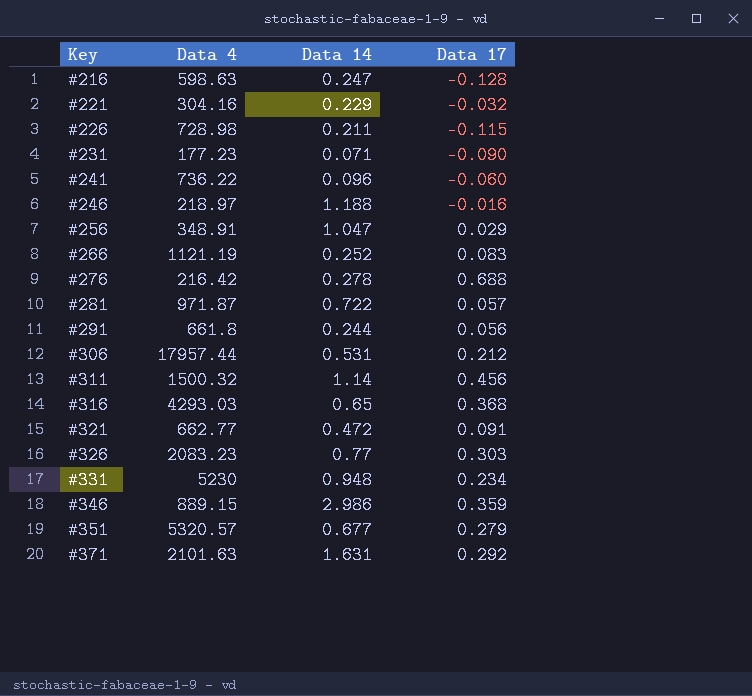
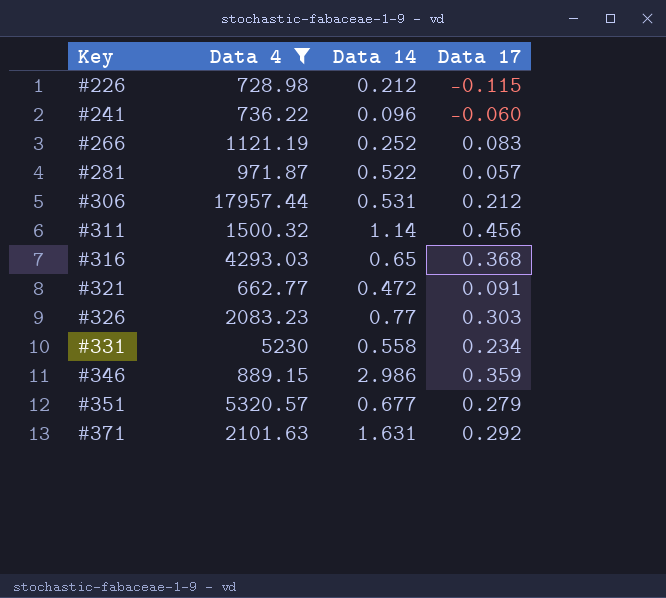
filter: none -> Data 4 >= 662.77
#226 | Data 14: 0.211 -> 0.212
#281 | Data 14: 0.722 -> 0.522
#331 | Data 14: 0.948 -> 0.558

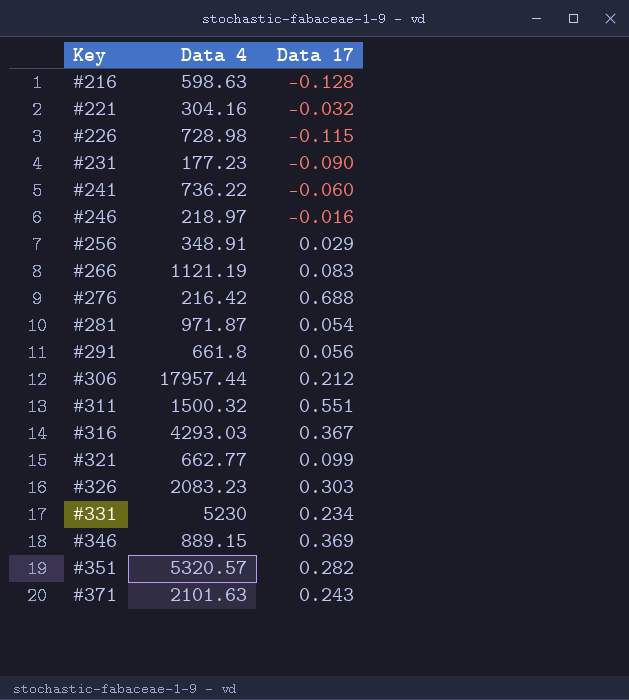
filter: Data 4 >= 662.77 -> none
column Data 14 | position: 3 -> none
#281 | Data 17: 0.057 -> 0.054
#311 | Data 17: 0.456 -> 0.551
#316 | Data 17: 0.368 -> 0.367
#321 | Data 17: 0.091 -> 0.099
#346 | Data 17: 0.359 -> 0.369
#351 | Data 17: 0.279 -> 0.282
#371 | Data 17: 0.292 -> 0.243

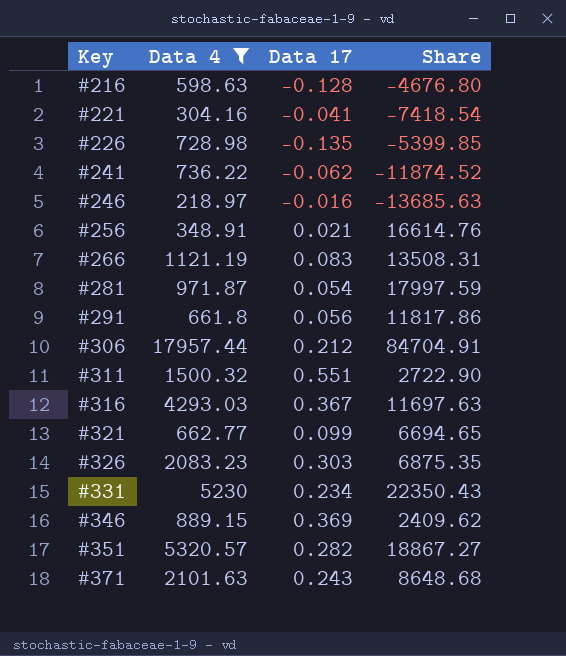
filter: none -> Data 4 >= 218.97
column Share | formula: none -> [Data 4] / [Data 17]
#221 | Data 17: -0.032 -> -0.041
#226 | Data 17: -0.115 -> -0.135
#241 | Data 17: -0.060 -> -0.062
#256 | Data 17: 0.029 -> 0.021

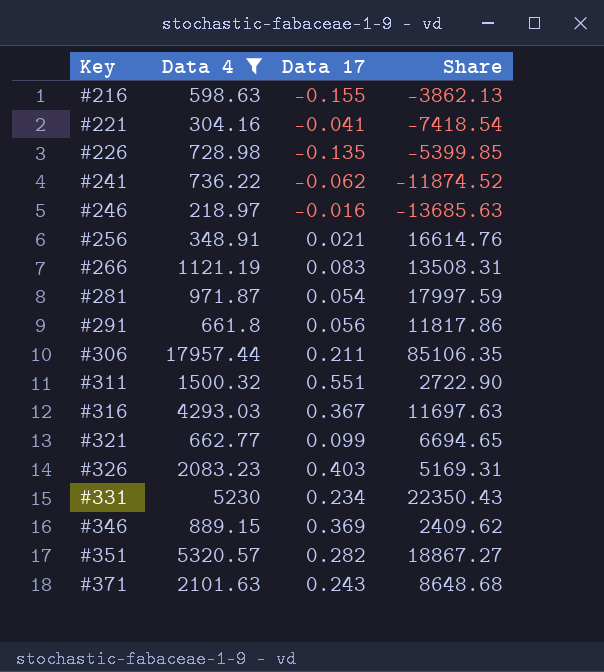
#216 | Data 17: -0.128 -> -0.155
#216 | Share: -4676.80 -> -3862.13
#306 | Data 17: 0.212 -> 0.211
#306 | Share: 84704.91 -> 85106.35
#326 | Data 17: 0.303 -> 0.403
#326 | Share: 6875.35 -> 5169.31

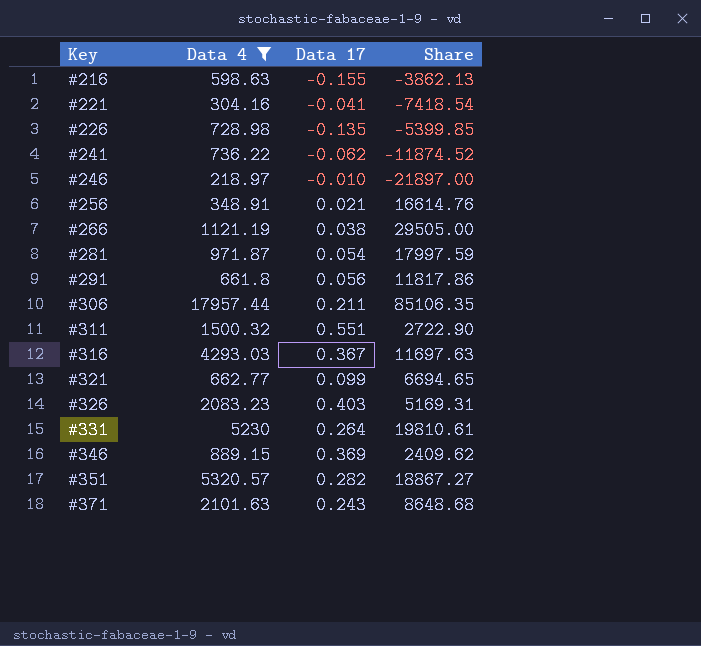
#246 | Data 17: -0.016 -> -0.010
#246 | Share: -13685.63 -> -21897.00
#266 | Data 17: 0.083 -> 0.038
#266 | Share: 13508.31 -> 29505.00
#331 | Data 17: 0.234 -> 0.264
#331 | Share: 22350.43 -> 19810.61

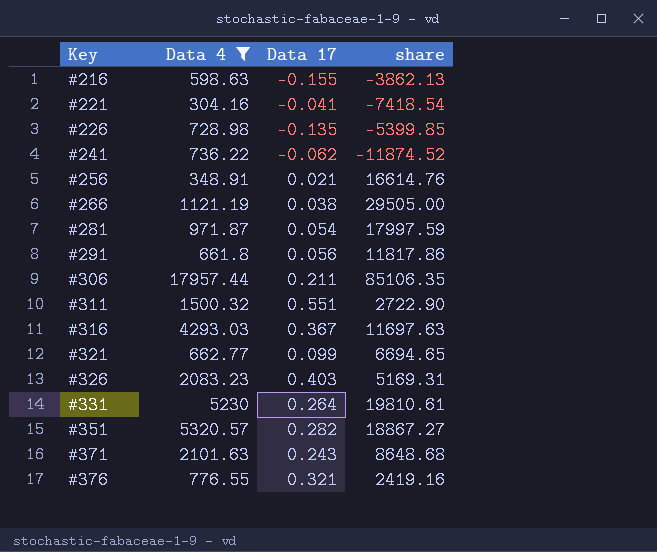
column name: Share -> share
row #246: 218.97 | -0.010 | -21897.00 -> none
row #346: 889.15 | 0.369 | 2409.62 -> none
row #376: none -> 776.55 | 0.321 | 2419.16

